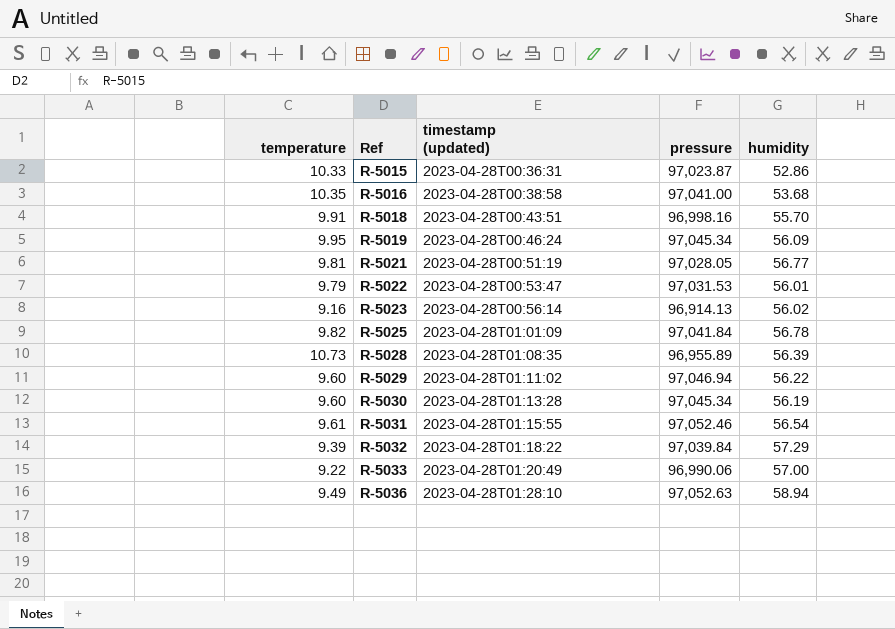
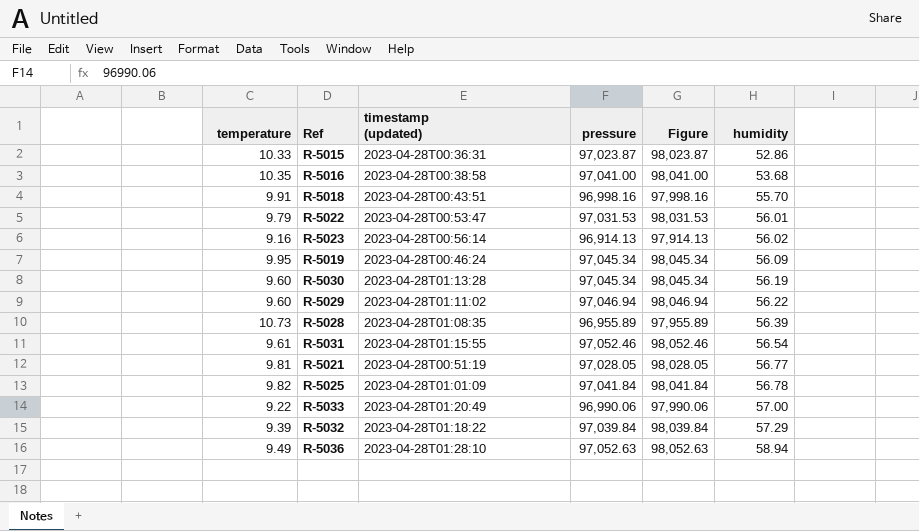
row order: Ref ascending -> humidity ascending
column Figure | formula: none -> [pressure] + 1000

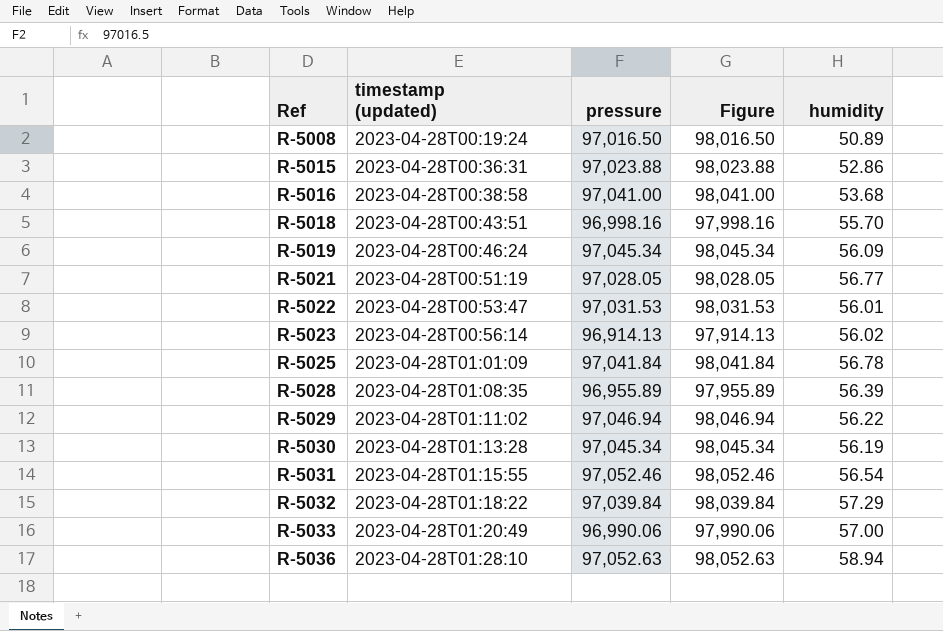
row order: humidity ascending -> Ref ascending
column temperature | position: 1 -> none
row R-5008: none -> 2023-04-28T00:19:24 | 97,016.50 | 98,016.50 | 50.89
R-5015 | pressure: 97,023.87 -> 97,023.88
R-5015 | Figure: 98,023.87 -> 98,023.88

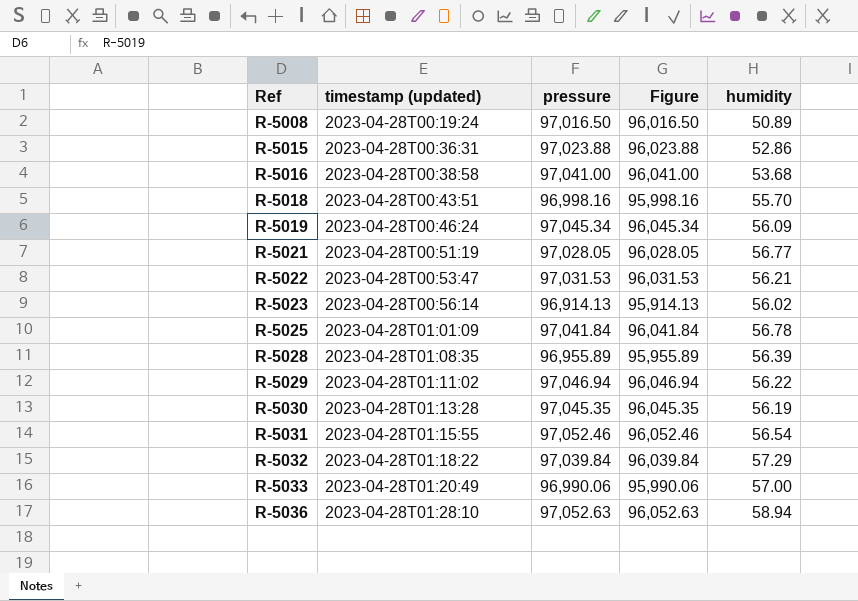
column Figure | formula: [pressure] + 1000 -> [pressure] - 1000
R-5022 | humidity: 56.01 -> 56.21
R-5030 | pressure: 97,045.34 -> 97,045.35

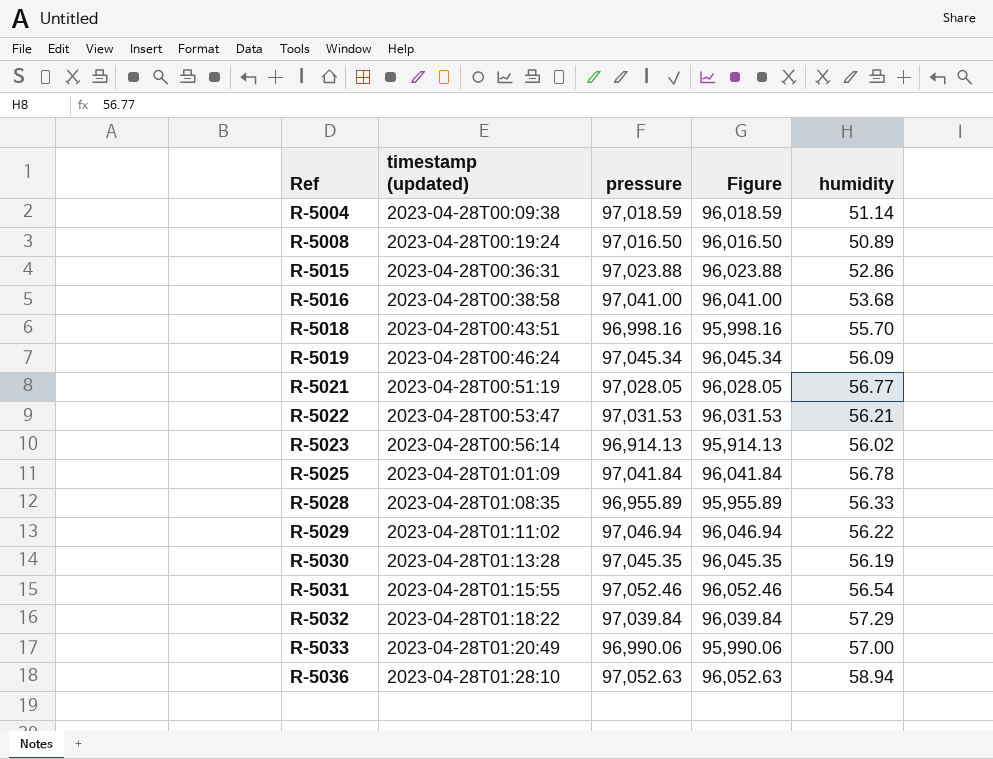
row R-5004: none -> 2023-04-28T00:09:38 | 97,018.59 | 96,018.59 | 51.14
R-5028 | humidity: 56.39 -> 56.33

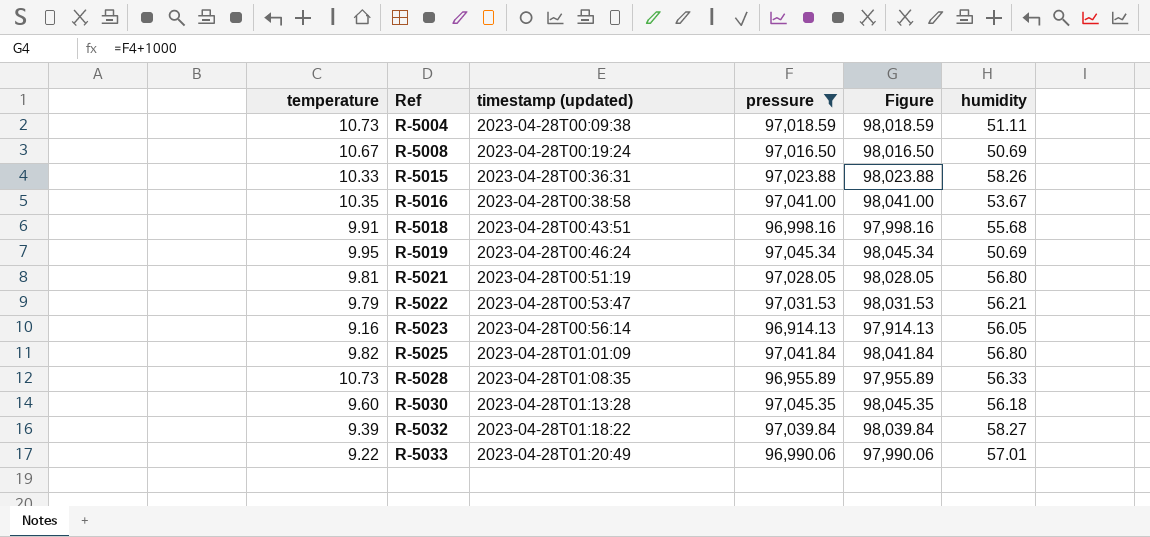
filter: none -> pressure <= 97,045.35
column temperature | position: none -> 1
column Figure | formula: [pressure] - 1000 -> [pressure] + 1000
R-5004 | humidity: 51.14 -> 51.11
R-5008 | humidity: 50.89 -> 50.69
R-5015 | humidity: 52.86 -> 58.26
R-5016 | humidity: 53.68 -> 53.67
R-5018 | humidity: 55.70 -> 55.68
R-5019 | humidity: 56.09 -> 50.69
R-5021 | humidity: 56.77 -> 56.80
R-5023 | humidity: 56.02 -> 56.05
R-5025 | humidity: 56.78 -> 56.80
R-5030 | humidity: 56.19 -> 56.18
R-5032 | humidity: 57.29 -> 58.27
R-5033 | humidity: 57.00 -> 57.01

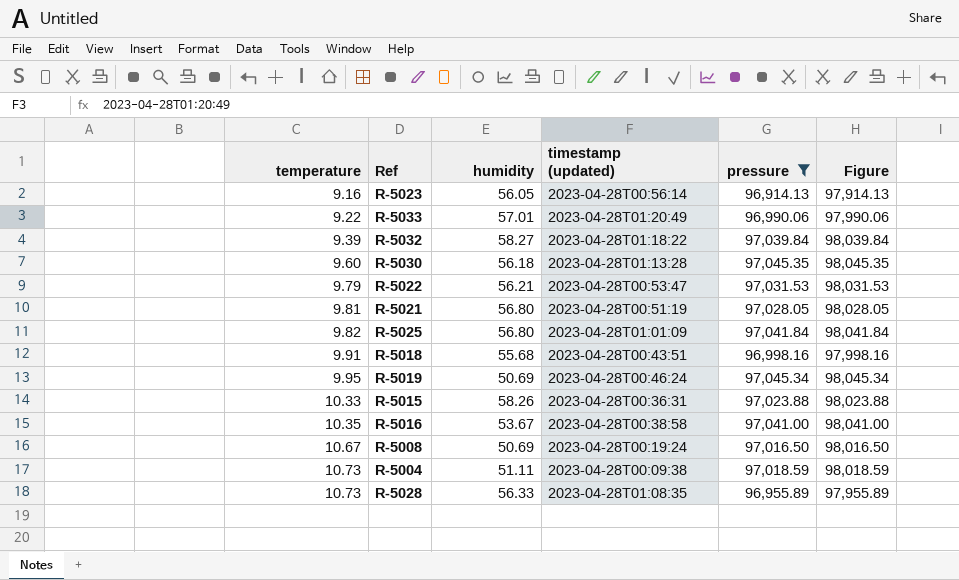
row order: Ref ascending -> temperature ascending
column humidity | position: 6 -> 3

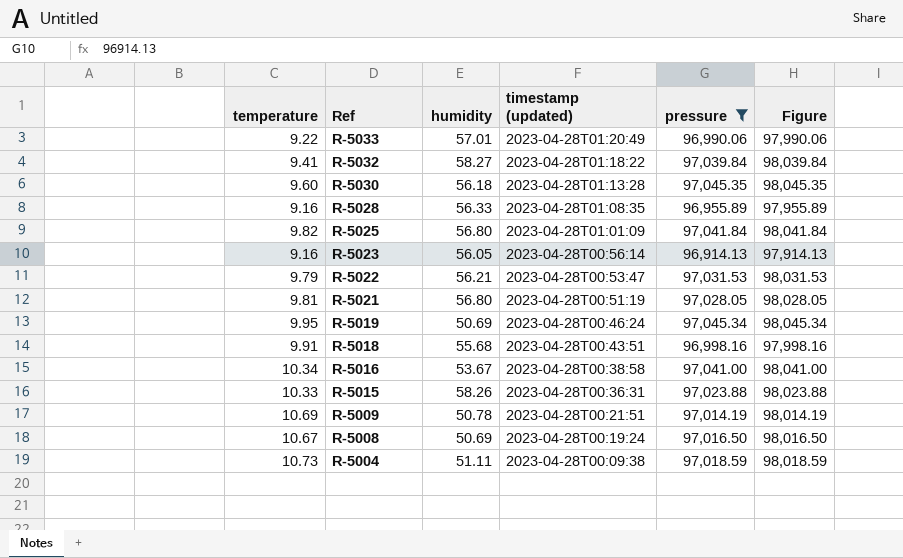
row order: temperature ascending -> Ref descending
R-5032 | temperature: 9.39 -> 9.41
R-5028 | temperature: 10.73 -> 9.16
R-5016 | temperature: 10.35 -> 10.34
row R-5009: none -> 10.69 | 50.78 | 2023-04-28T00:21:51 | 97,014.19 | 98,014.19

